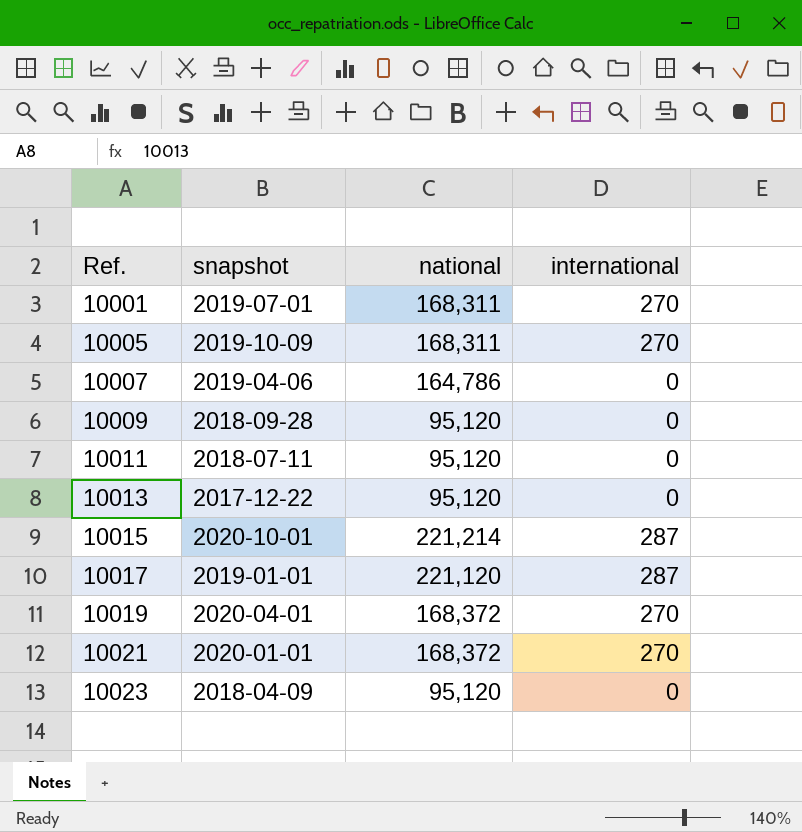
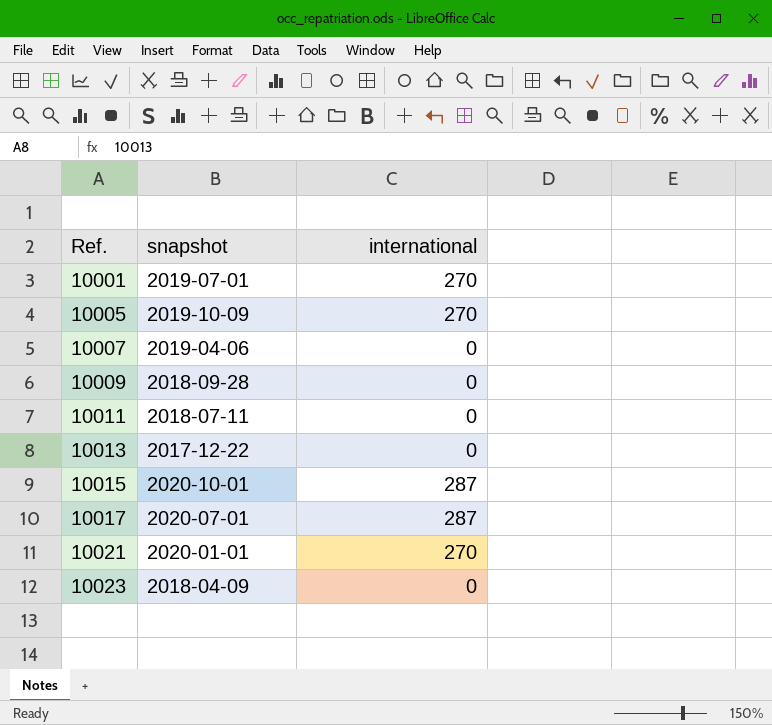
column national | position: 3 -> none
row 10019: 2020-04-01 | 168,372 | 270 -> none
10017 | snapshot: 2019-01-01 -> 2020-07-01

